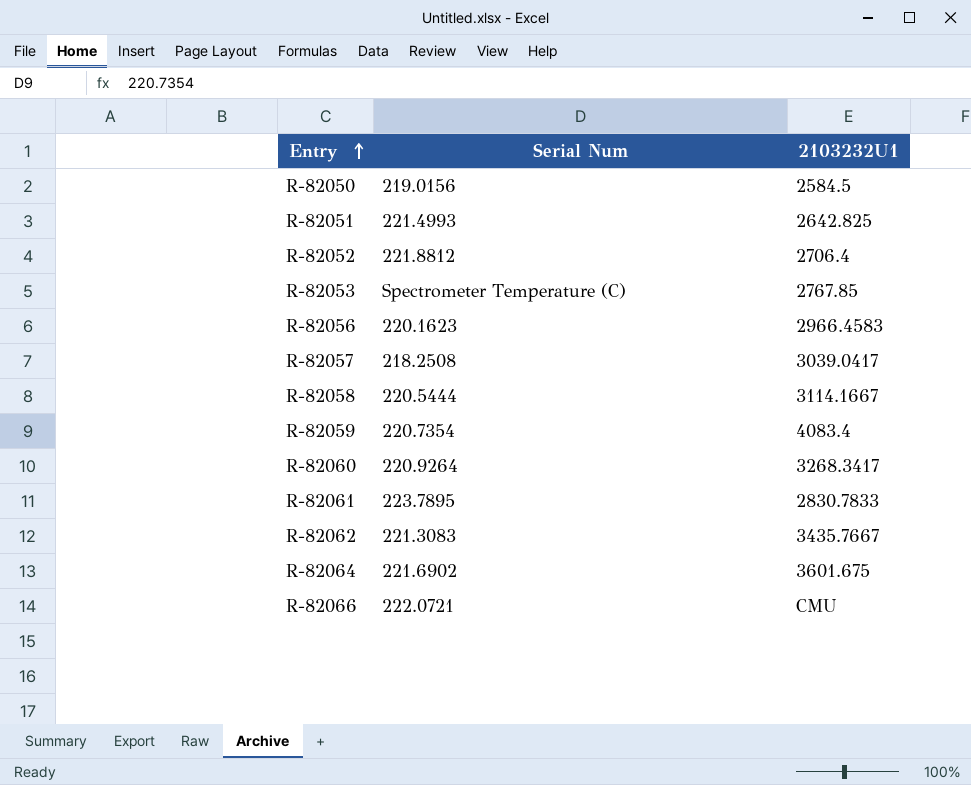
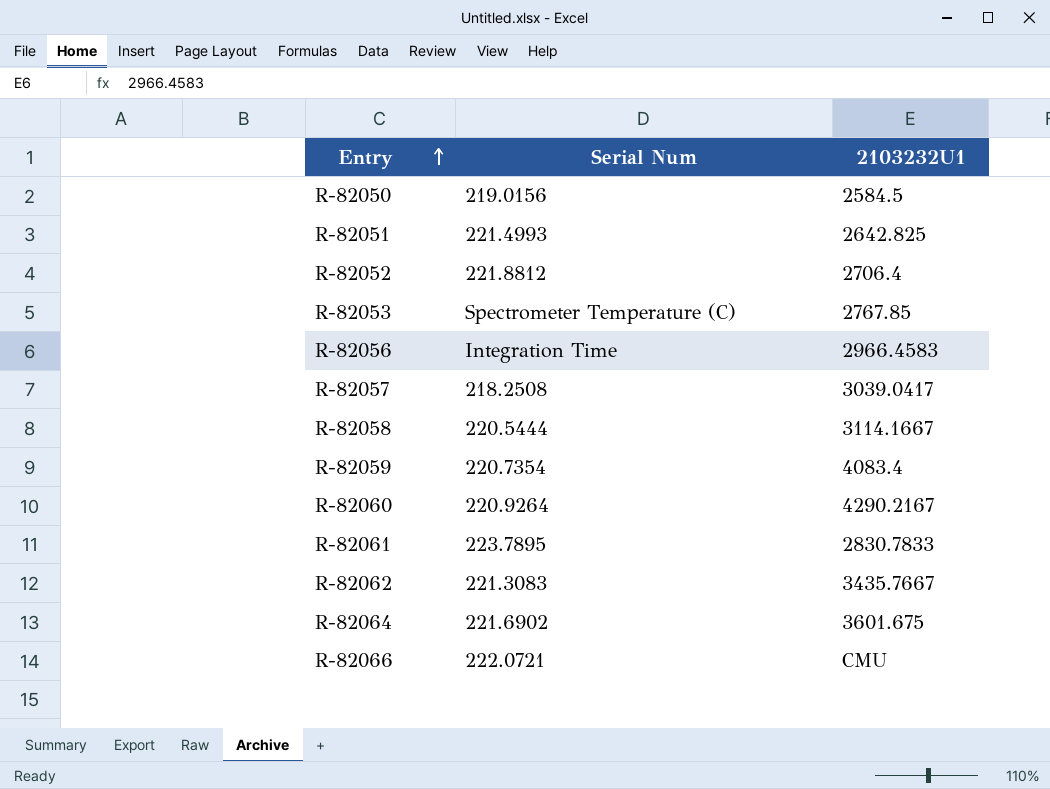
R-82056 | Serial Num: 220.1623 -> Integration Time
R-82060 | 2103232U1: 3268.3417 -> 4290.2167

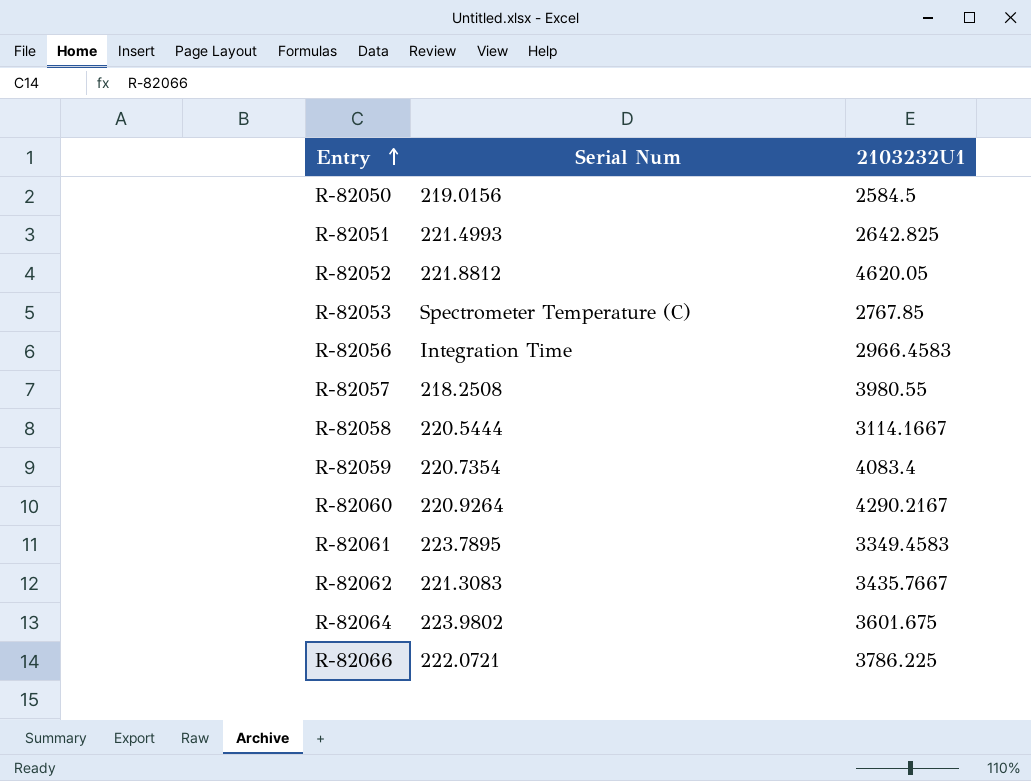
R-82052 | 2103232U1: 2706.4 -> 4620.05
R-82057 | 2103232U1: 3039.0417 -> 3980.55
R-82061 | 2103232U1: 2830.7833 -> 3349.4583
R-82064 | Serial Num: 221.6902 -> 223.9802
R-82066 | 2103232U1: CMU -> 3786.225

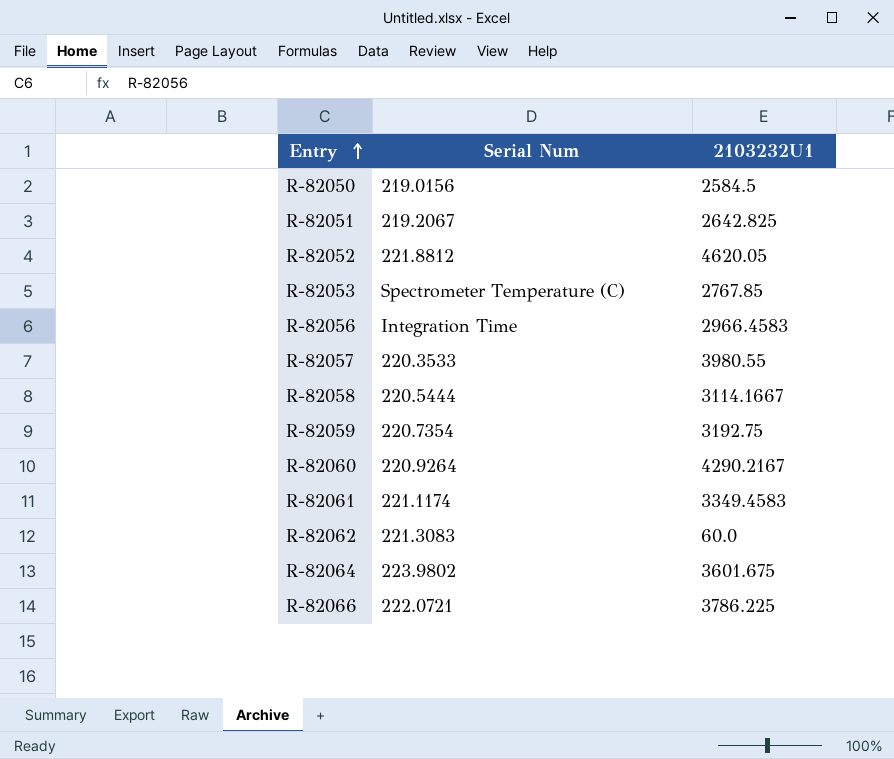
R-82051 | Serial Num: 221.4993 -> 219.2067
R-82057 | Serial Num: 218.2508 -> 220.3533
R-82059 | 2103232U1: 4083.4 -> 3192.75
R-82061 | Serial Num: 223.7895 -> 221.1174
R-82062 | 2103232U1: 3435.7667 -> 60.0

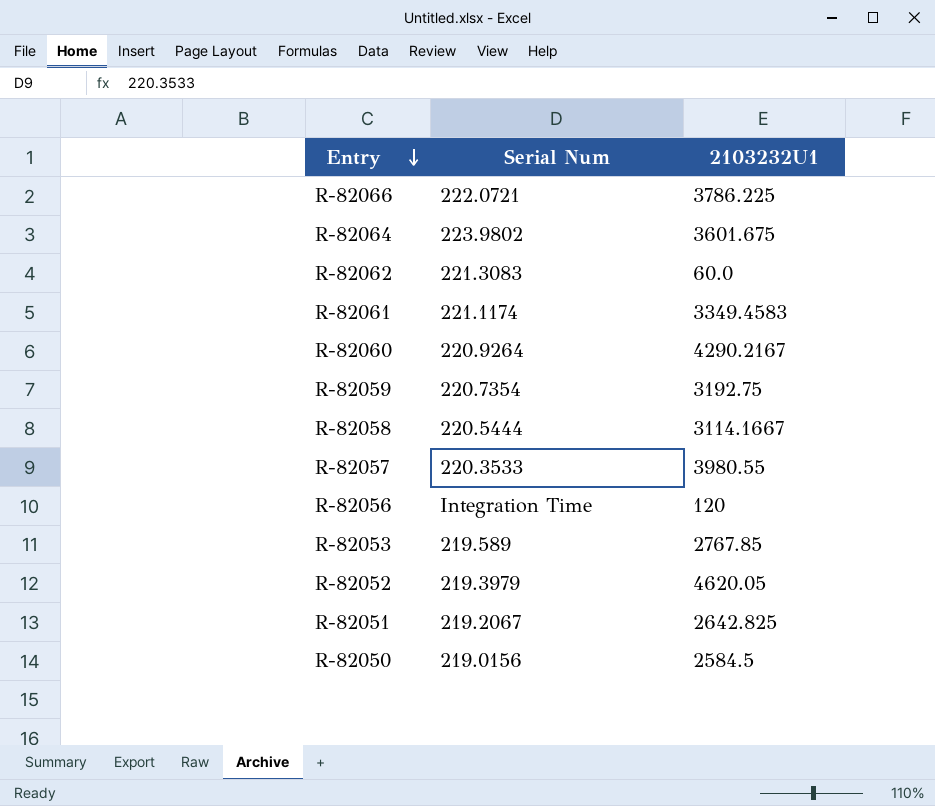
row order: Entry ascending -> Entry descending
R-82056 | 2103232U1: 2966.4583 -> 120
R-82053 | Serial Num: Spectrometer Temperature (C) -> 219.589
R-82052 | Serial Num: 221.8812 -> 219.3979

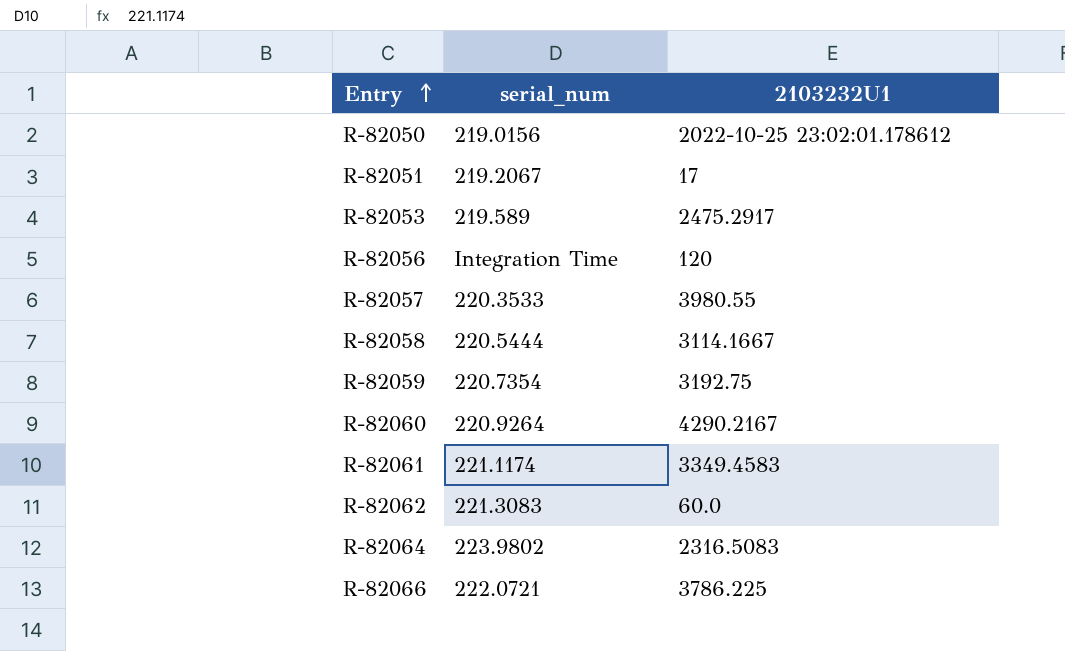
row order: Entry descending -> Entry ascending
column name: Serial Num -> serial_num
row R-82052: 219.3979 | 4620.05 -> none
R-82050 | 2103232U1: 2584.5 -> 2022-10-25 23:02:01.178612
R-82051 | 2103232U1: 2642.825 -> 17
R-82053 | 2103232U1: 2767.85 -> 2475.2917
R-82064 | 2103232U1: 3601.675 -> 2316.5083

